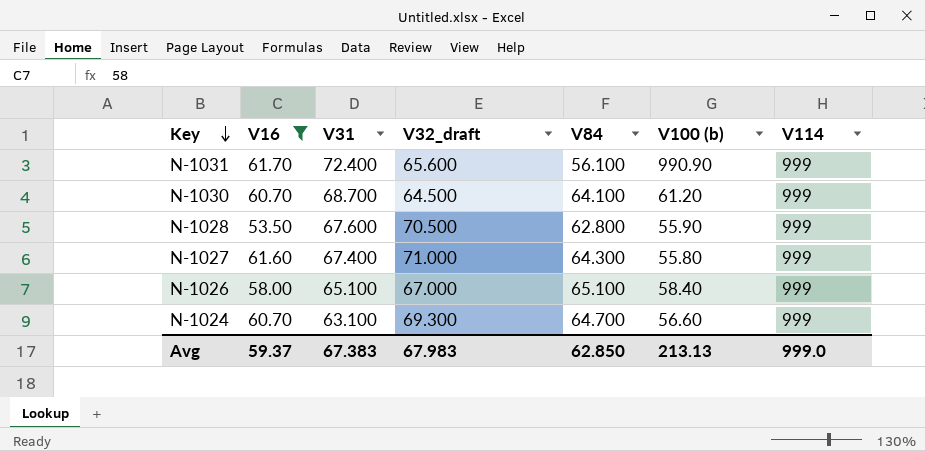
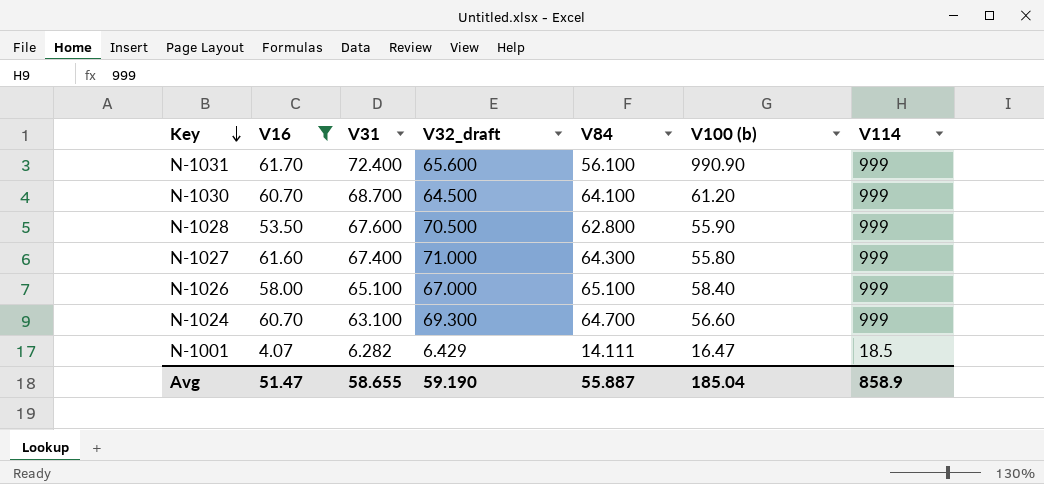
row N-1001: none -> 4.07 | 6.282 | 6.429 | 14.111 | 16.47 | 18.5
Avg | V16: 59.37 -> 51.47
Avg | V31: 67.383 -> 58.655
Avg | V32_draft: 67.983 -> 59.190
Avg | V84: 62.850 -> 55.887
Avg | V100 (b): 213.13 -> 185.04
Avg | V114: 999.0 -> 858.9

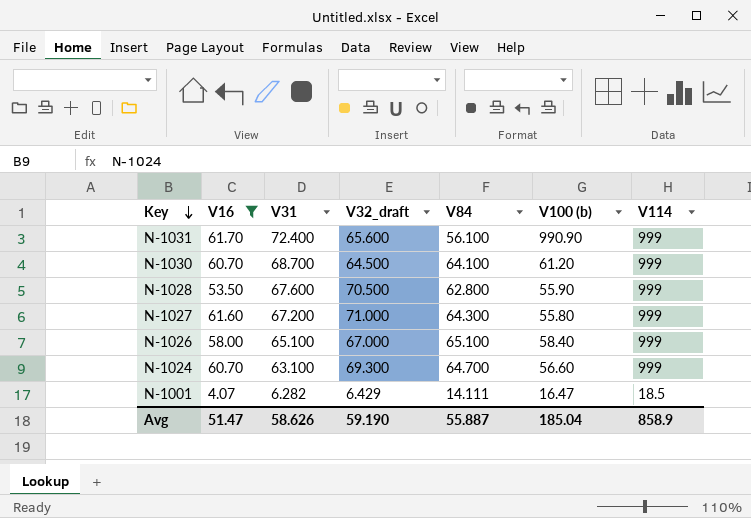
N-1027 | V31: 67.400 -> 67.200
Avg | V31: 58.655 -> 58.626

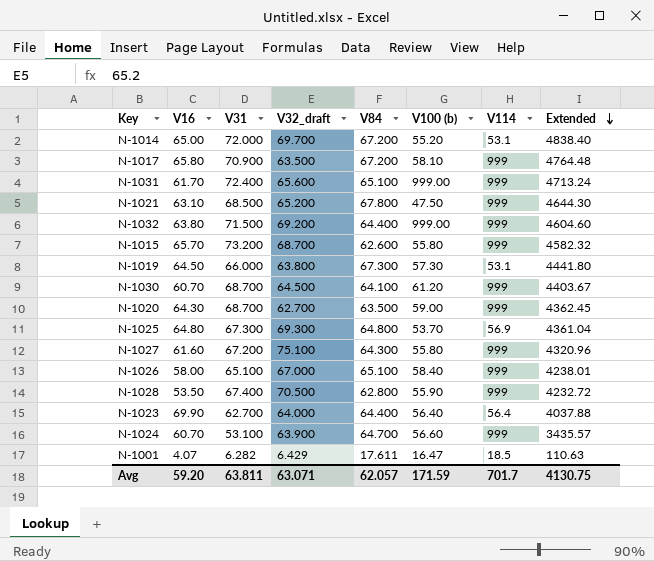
filter: V16 <= 61.70 -> none
row order: Key descending -> Extended descending
column Extended | formula: none -> [V31] * [V84]
N-1031 | V84: 56.100 -> 65.100
N-1031 | V100 (b): 990.90 -> 999.00
N-1027 | V32_draft: 71.000 -> 75.100
N-1028 | V31: 67.600 -> 67.400
N-1024 | V31: 63.100 -> 53.100
N-1024 | V32_draft: 69.300 -> 63.900
N-1001 | V84: 14.111 -> 17.611
Avg | V16: 51.47 -> 59.20
Avg | V31: 58.626 -> 63.811
Avg | V32_draft: 59.190 -> 63.071
Avg | V84: 55.887 -> 62.057
Avg | V100 (b): 185.04 -> 171.59
Avg | V114: 858.9 -> 701.7

